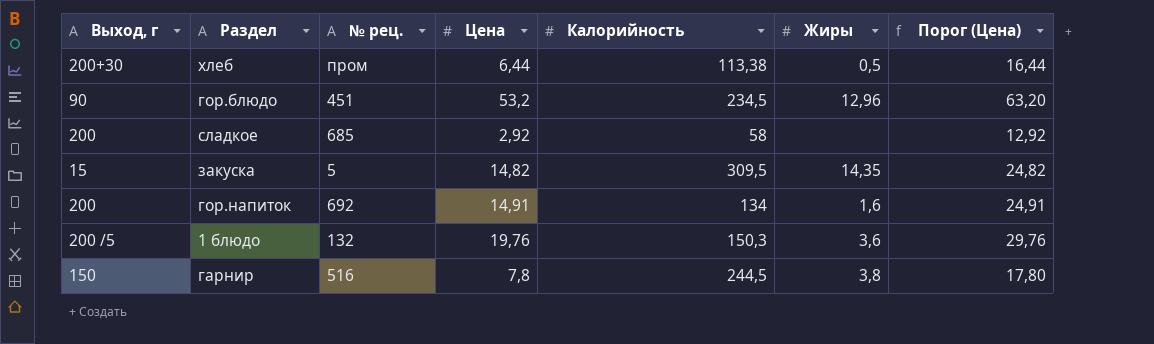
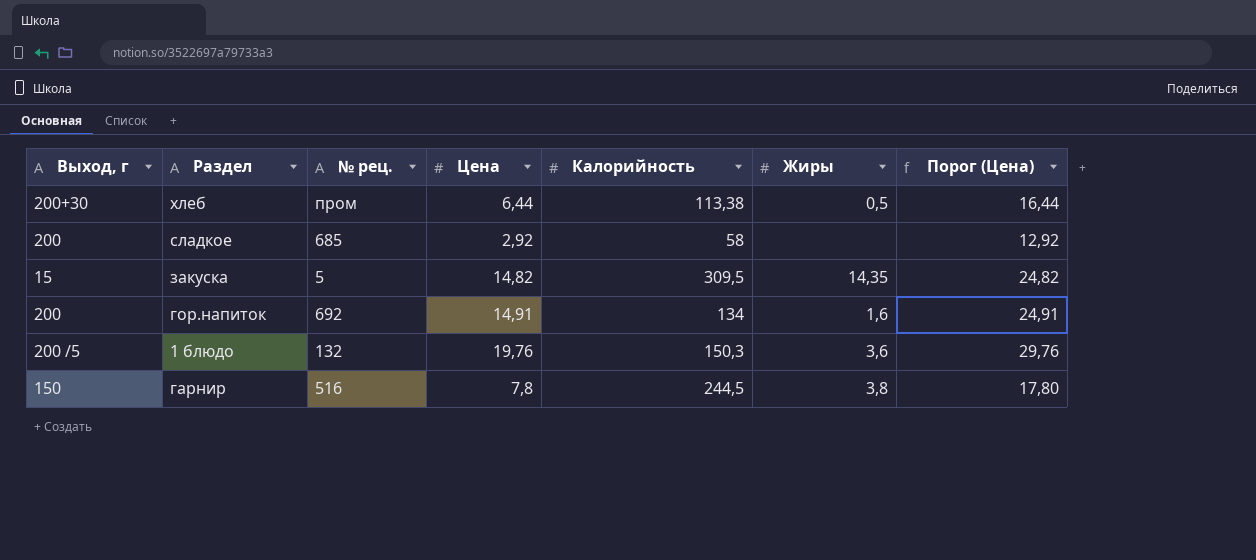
row гор.блюдо: 90 | 451 | 53,2 | 234,5 | 12,96 | 63,20 -> none

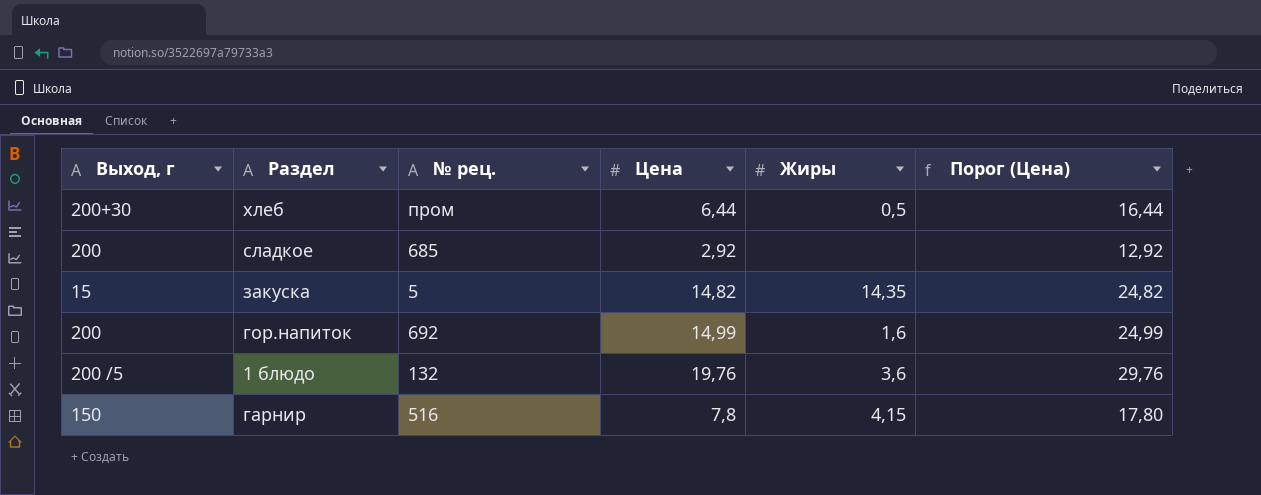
column Калорийность | position: 5 -> none
гор.напиток | Цена: 14,91 -> 14,99
гор.напиток | Порог (Цена): 24,91 -> 24,99
гарнир | Жиры: 3,8 -> 4,15

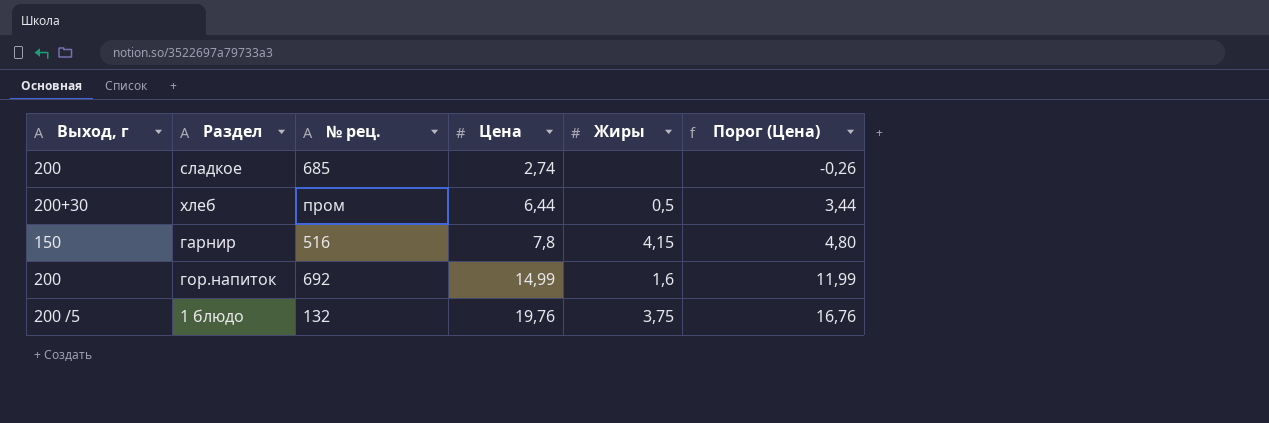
row order: none -> Цена ascending
column Порог (Цена) | formula: [Цена] + 10 -> [Цена] - 3
row закуска: 15 | 5 | 14,82 | 14,35 | 24,82 -> none
сладкое | Цена: 2,92 -> 2,74
1 блюдо | Жиры: 3,6 -> 3,75

